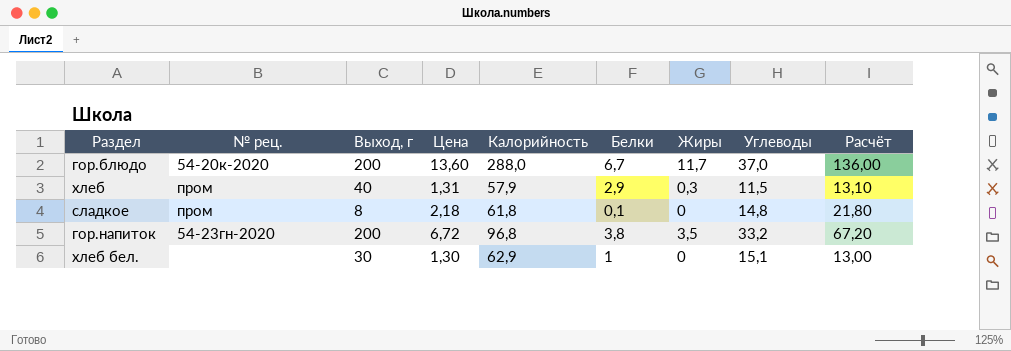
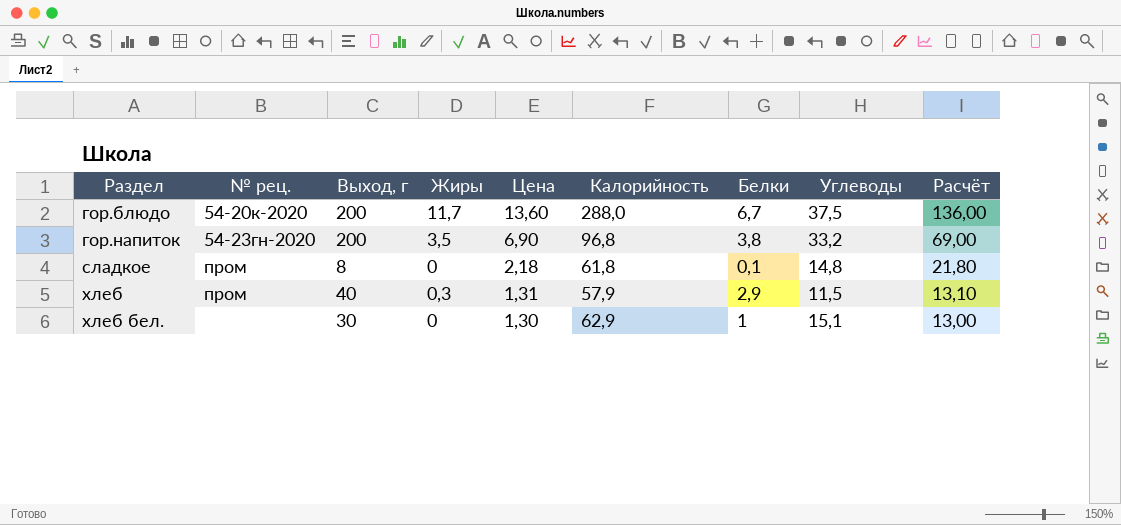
row order: none -> Раздел ascending
column Жиры | position: 7 -> 4
гор.блюдо | Углеводы: 37,0 -> 37,5
гор.напиток | Цена: 6,72 -> 6,90
гор.напиток | Расчёт: 67,20 -> 69,00

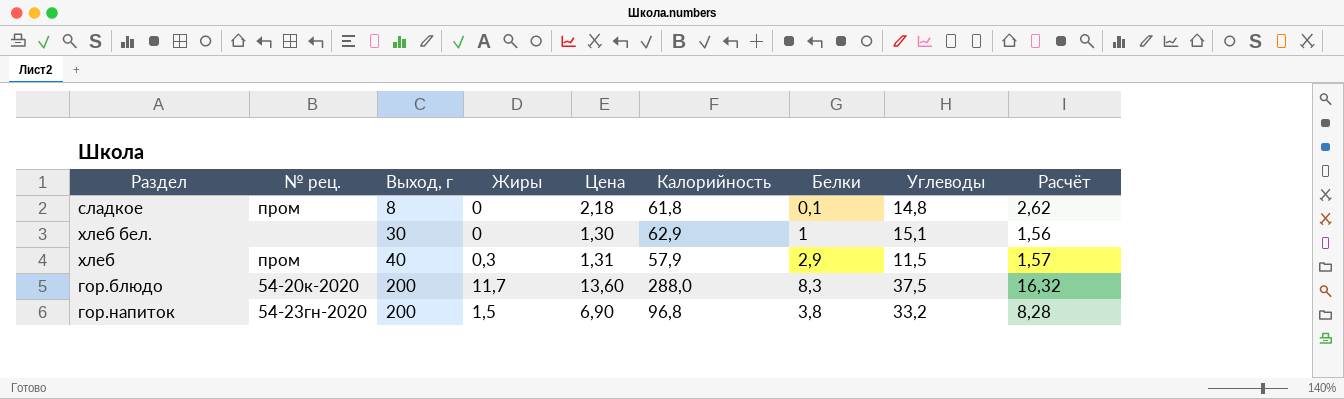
row order: Раздел ascending -> Выход, г ascending
column Расчёт | formula: [Цена] * 10 -> [Цена] * 1,2
гор.блюдо | Белки: 6,7 -> 8,3
гор.напиток | Жиры: 3,5 -> 1,5

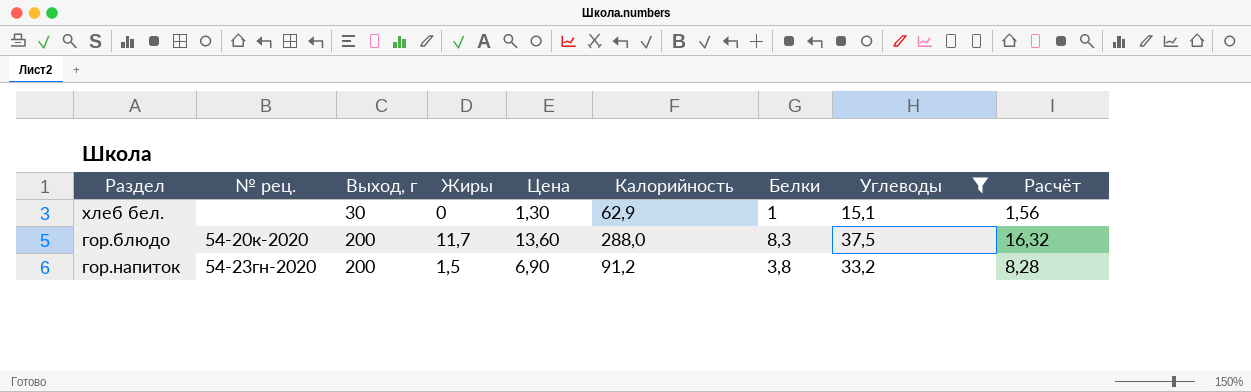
filter: none -> Углеводы >= 15,1
гор.напиток | Калорийность: 96,8 -> 91,2

